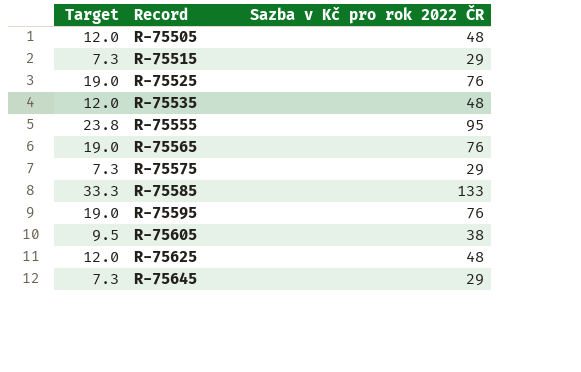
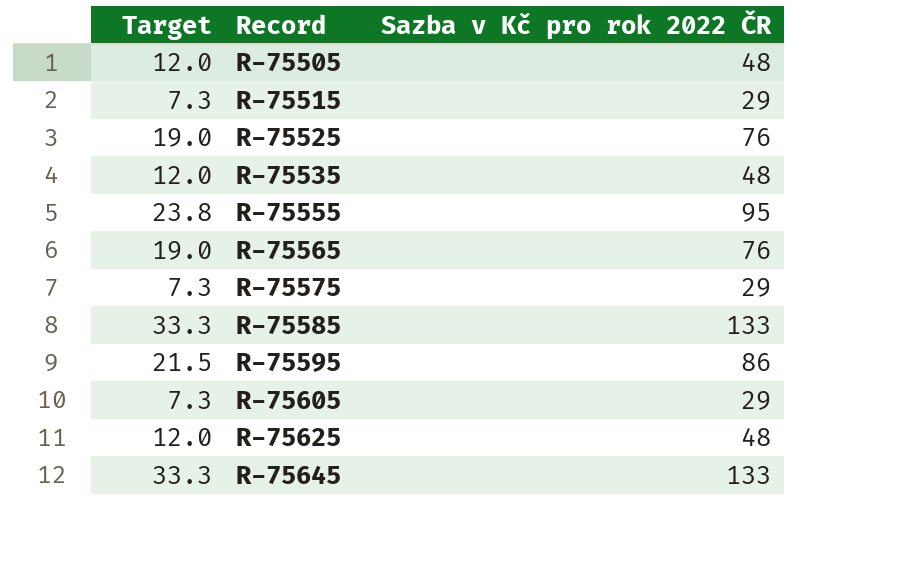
R-75595 | Target: 19.0 -> 21.5
R-75595 | Sazba v Kč pro rok 2022 ČR: 76 -> 86
R-75605 | Target: 9.5 -> 7.3
R-75605 | Sazba v Kč pro rok 2022 ČR: 38 -> 29
R-75645 | Target: 7.3 -> 33.3
R-75645 | Sazba v Kč pro rok 2022 ČR: 29 -> 133

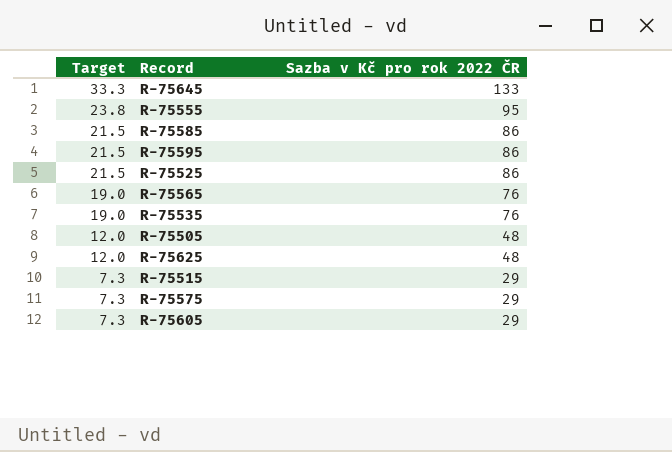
row order: Record ascending -> Target descending
R-75585 | Target: 33.3 -> 21.5
R-75585 | Sazba v Kč pro rok 2022 ČR: 133 -> 86
R-75525 | Target: 19.0 -> 21.5
R-75525 | Sazba v Kč pro rok 2022 ČR: 76 -> 86
R-75535 | Target: 12.0 -> 19.0
R-75535 | Sazba v Kč pro rok 2022 ČR: 48 -> 76

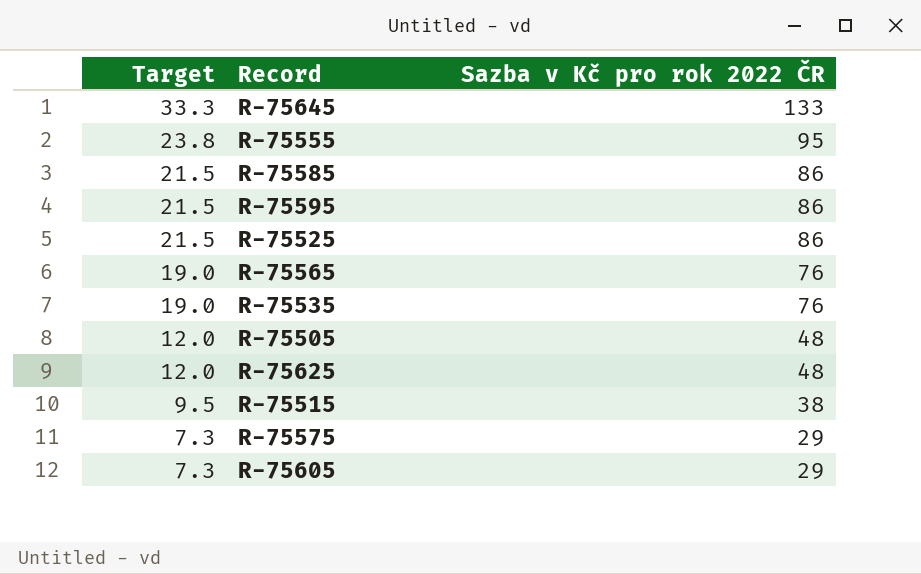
R-75515 | Target: 7.3 -> 9.5
R-75515 | Sazba v Kč pro rok 2022 ČR: 29 -> 38

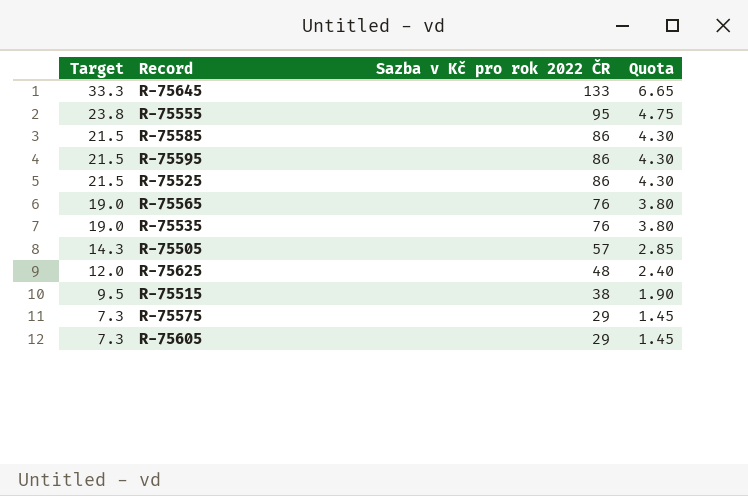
column Quota | formula: none -> [Sazba v Kč pro rok 2022 ČR] * 0.05
R-75505 | Target: 12.0 -> 14.3
R-75505 | Sazba v Kč pro rok 2022 ČR: 48 -> 57

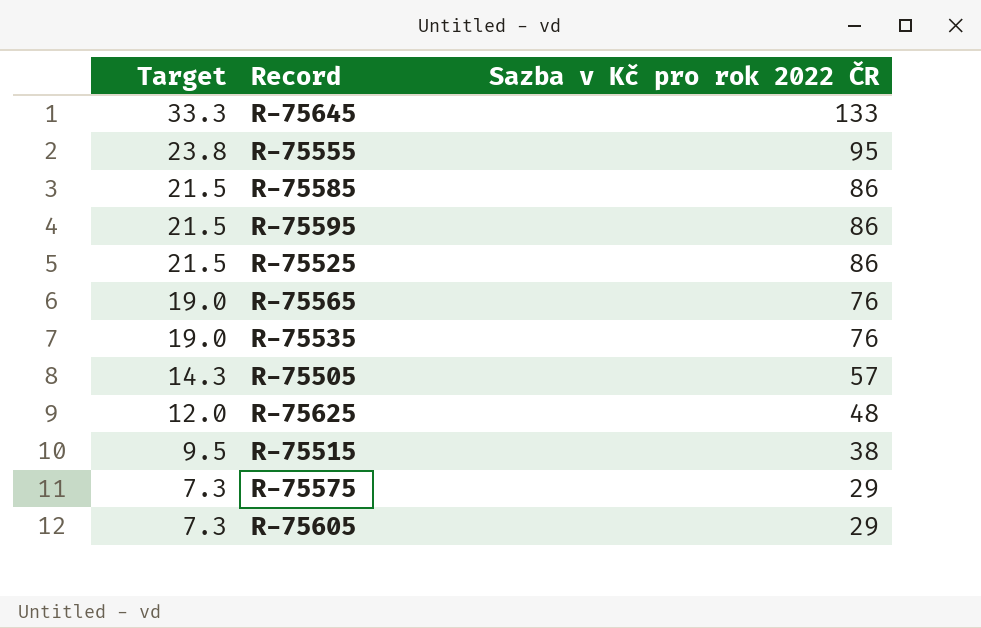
column Quota | formula: [Sazba v Kč pro rok 2022 ČR] * 0.05 -> none

